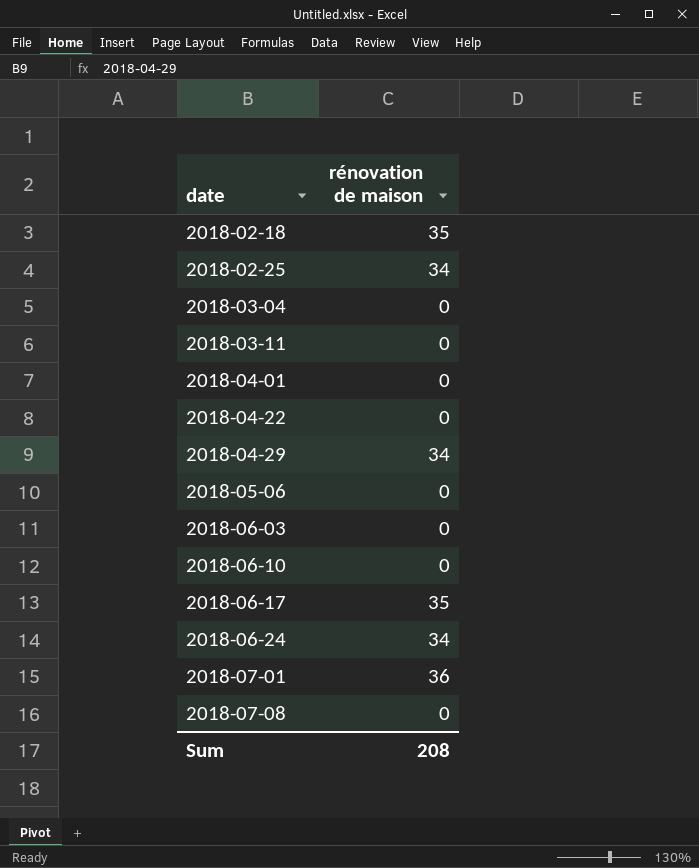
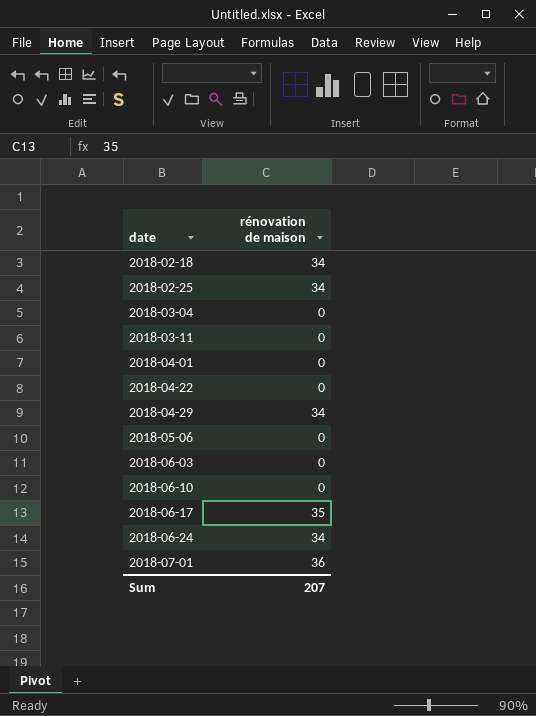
row 2018-07-08: 0 -> none
2018-02-18 | rénovation de maison: 35 -> 34
Sum | rénovation de maison: 208 -> 207

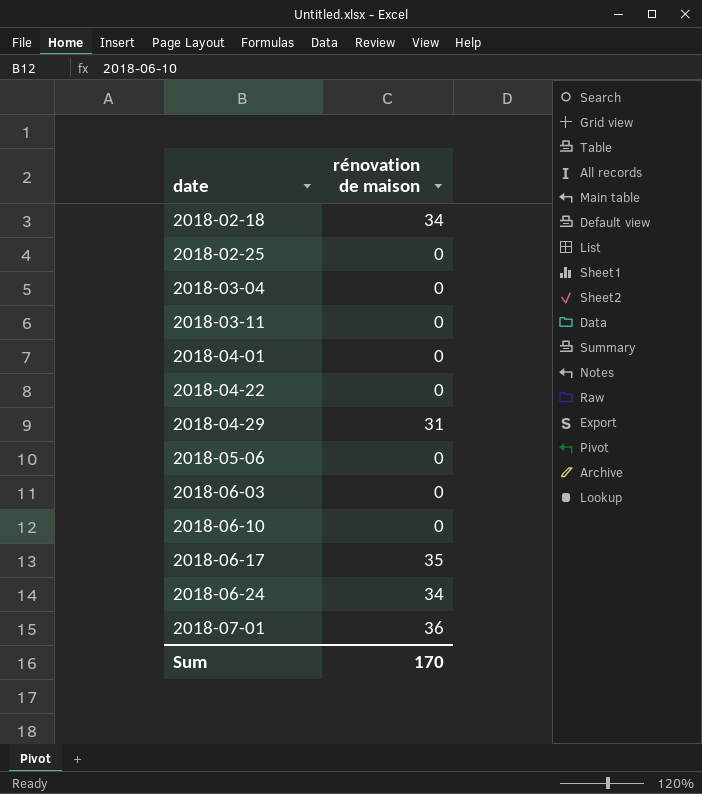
2018-02-25 | rénovation de maison: 34 -> 0
2018-04-29 | rénovation de maison: 34 -> 31
Sum | rénovation de maison: 207 -> 170

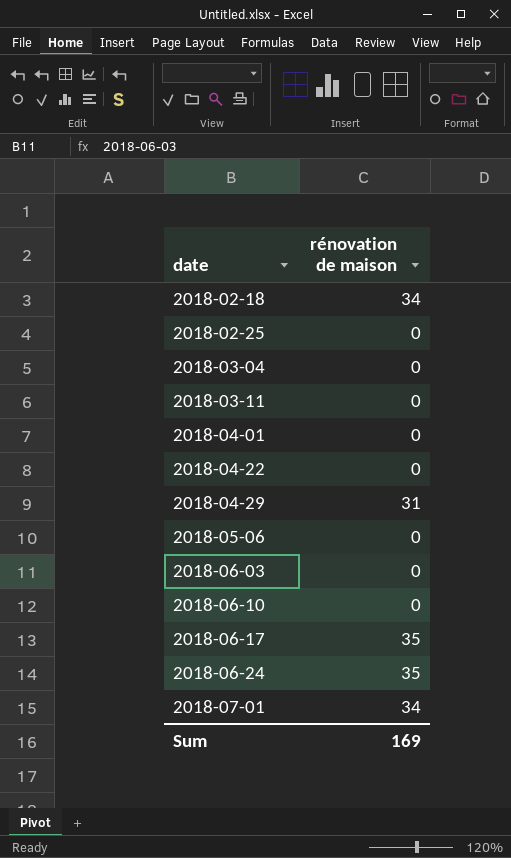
2018-06-24 | rénovation de maison: 34 -> 35
2018-07-01 | rénovation de maison: 36 -> 34
Sum | rénovation de maison: 170 -> 169

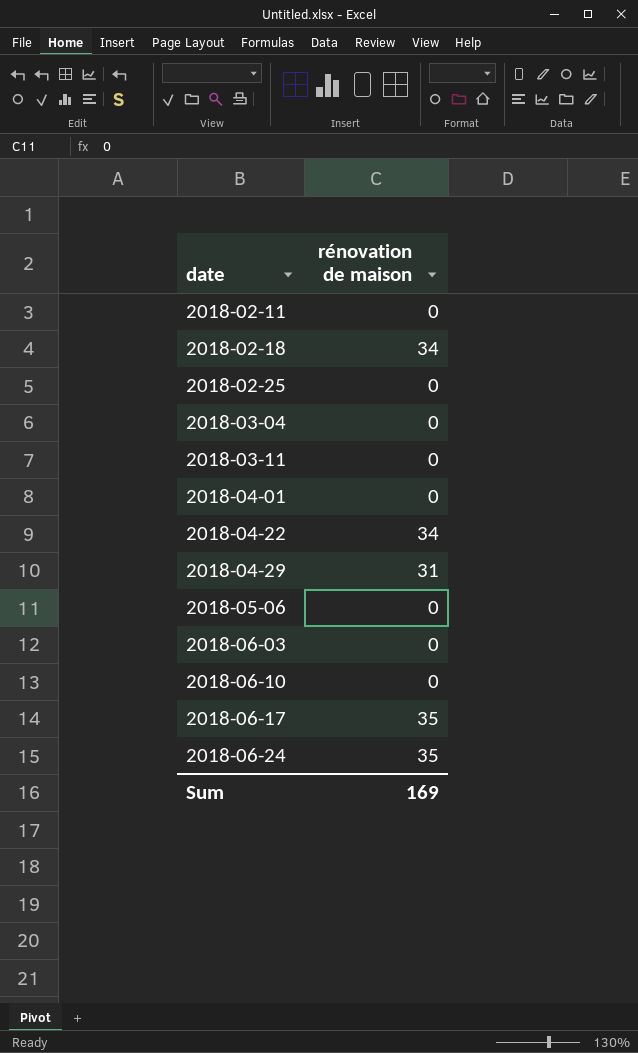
row 2018-07-01: 34 -> none
row 2018-02-11: none -> 0
2018-04-22 | rénovation de maison: 0 -> 34

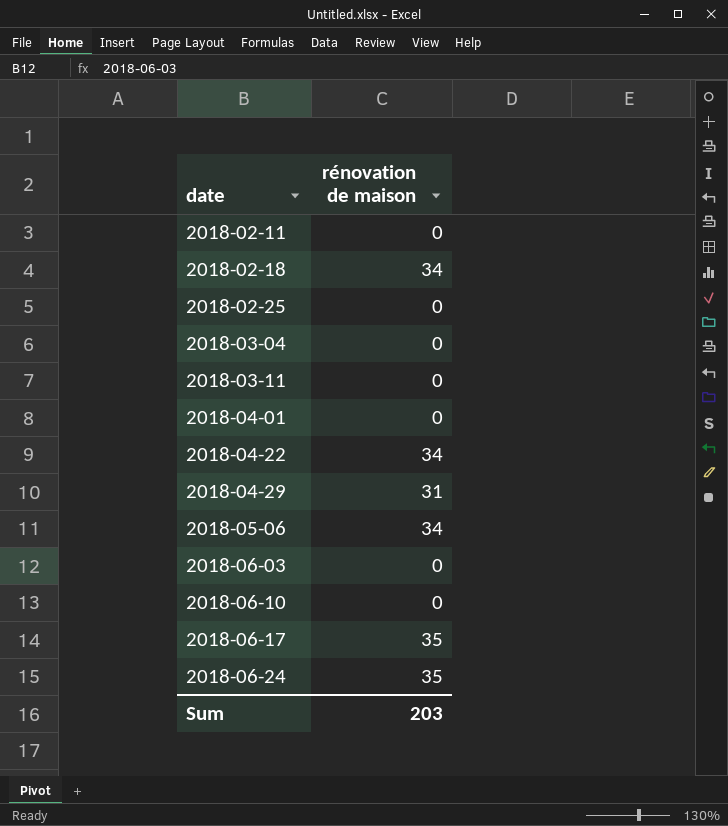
2018-05-06 | rénovation de maison: 0 -> 34
Sum | rénovation de maison: 169 -> 203

